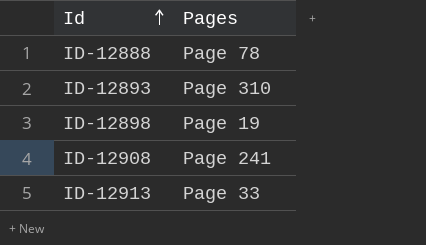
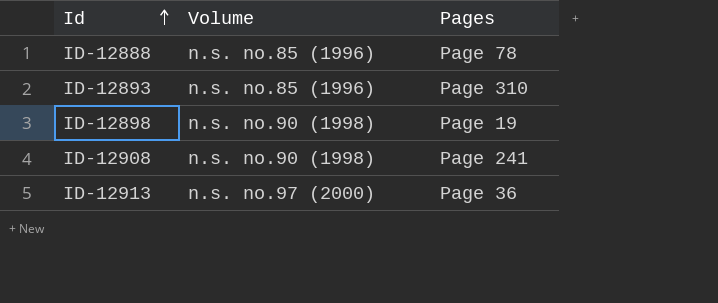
column Volume | position: none -> 2
ID-12913 | Pages: Page 33 -> Page 36

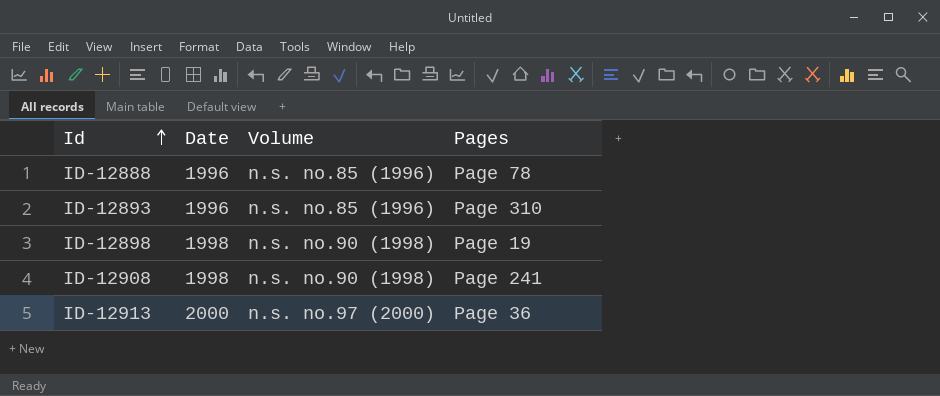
column Date | position: none -> 2

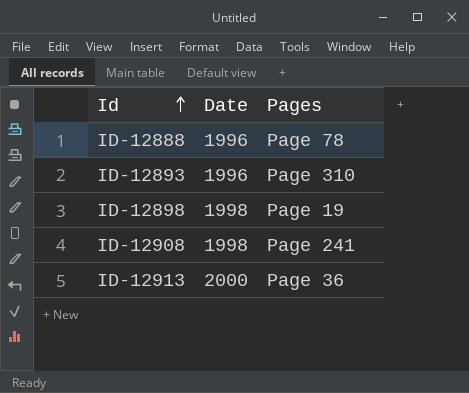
column Volume | position: 3 -> none

